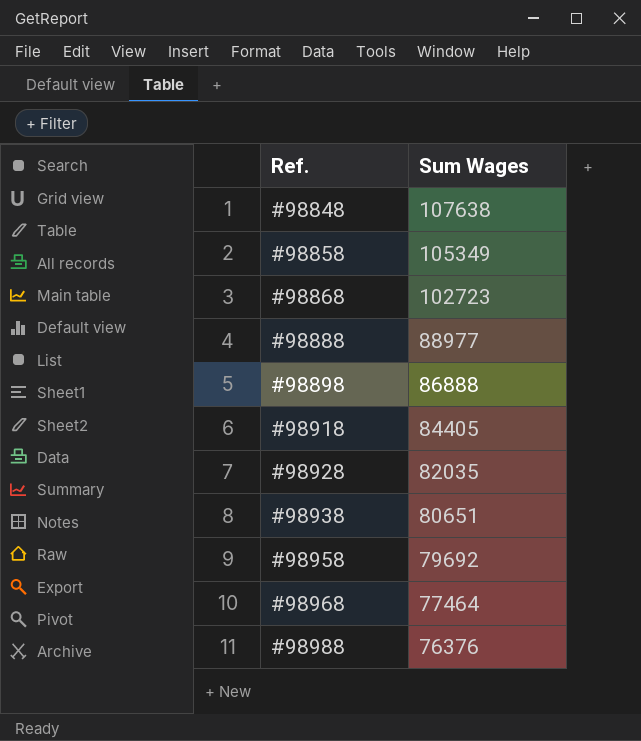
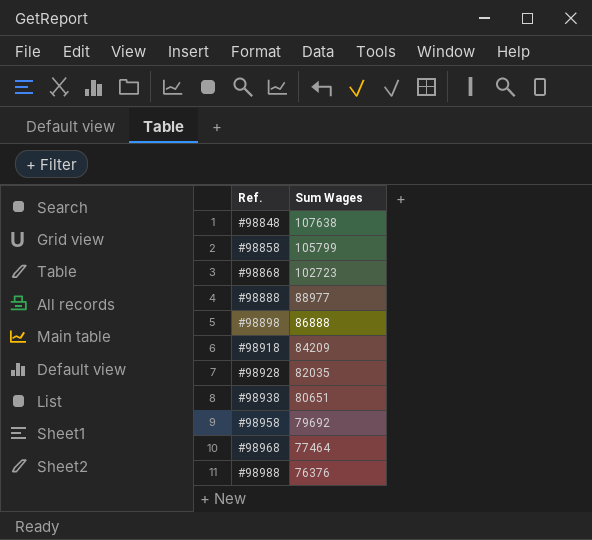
#98858 | Sum Wages: 105349 -> 105799
#98918 | Sum Wages: 84405 -> 84209

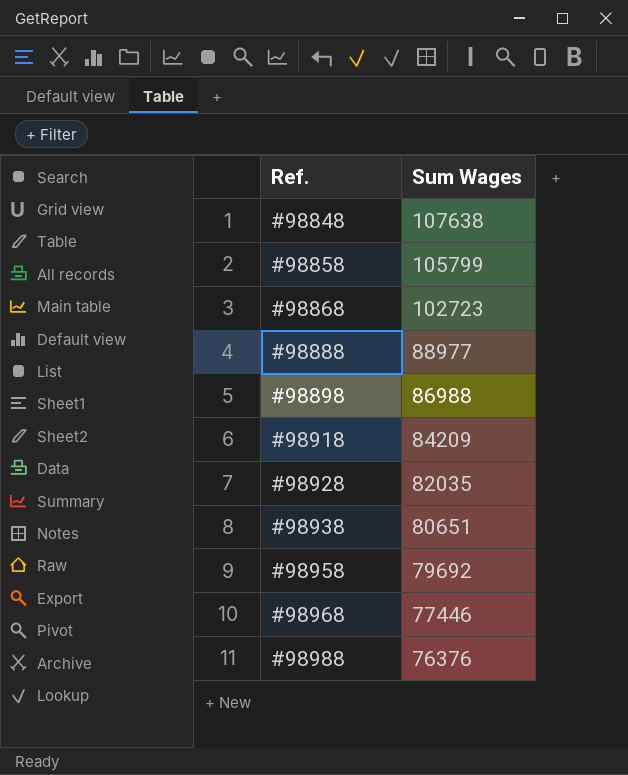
#98898 | Sum Wages: 86888 -> 86988
#98968 | Sum Wages: 77464 -> 77446

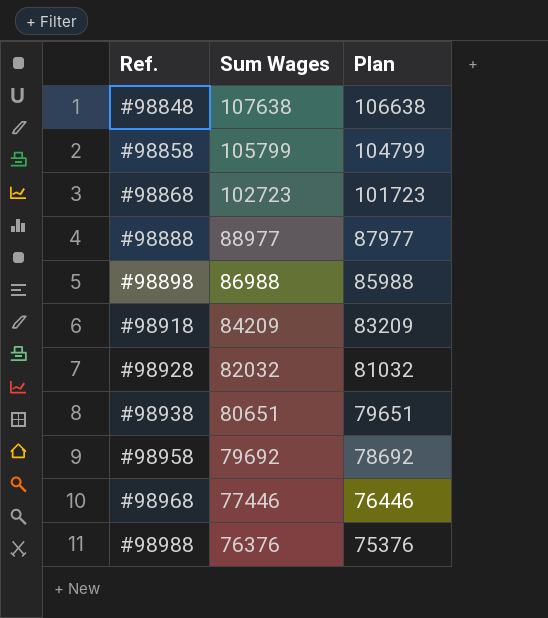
column Plan | formula: none -> [Sum Wages] - 1000
#98928 | Sum Wages: 82035 -> 82032

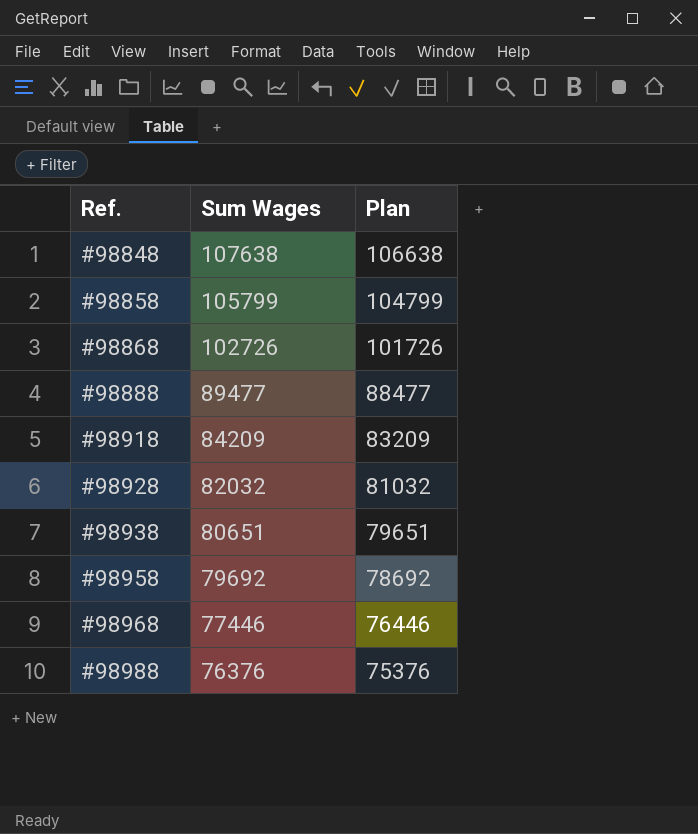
row #98898: 86988 | 85988 -> none
#98868 | Sum Wages: 102723 -> 102726
#98868 | Plan: 101723 -> 101726
#98888 | Sum Wages: 88977 -> 89477
#98888 | Plan: 87977 -> 88477

